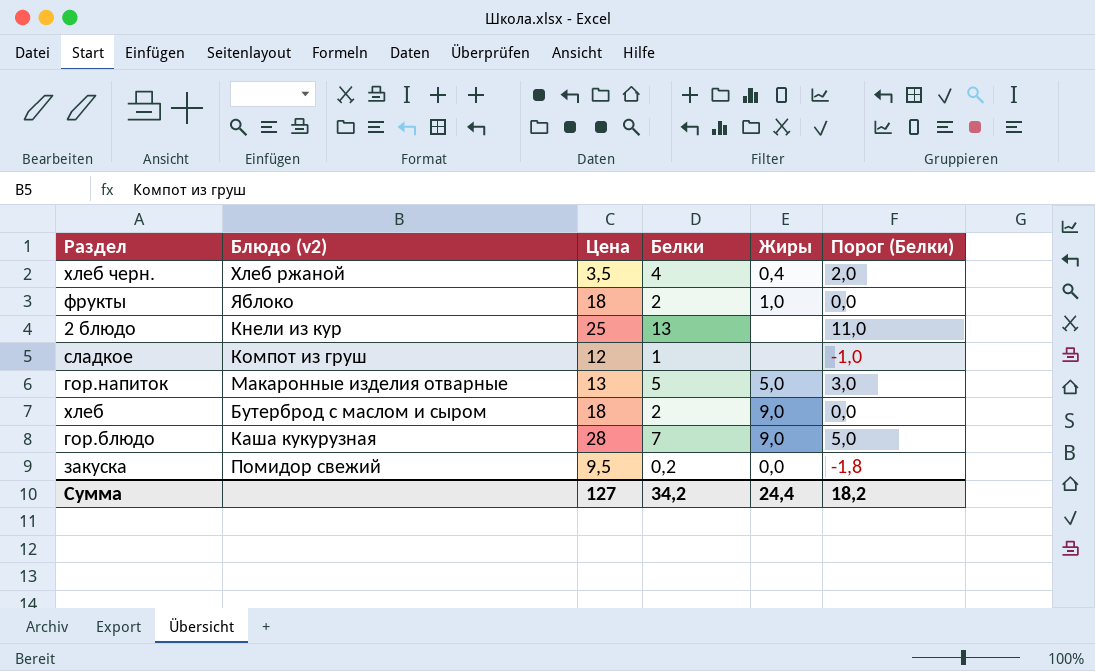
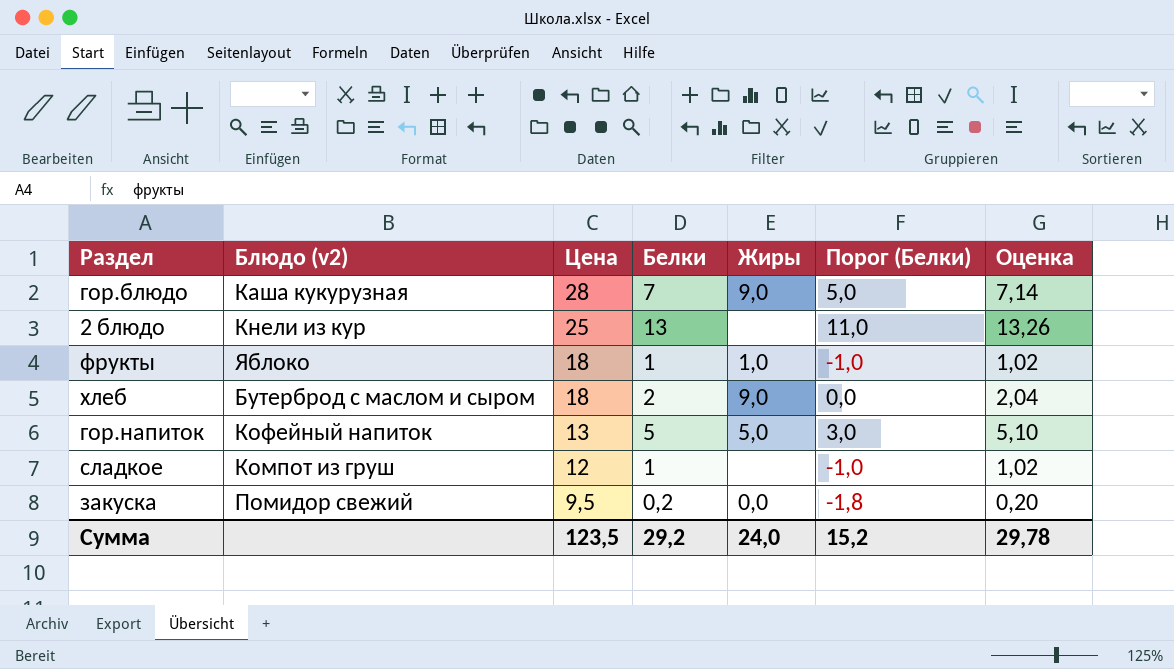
row order: none -> Цена descending
column Оценка | formula: none -> [Белки] * 1,02
row хлеб черн.: Хлеб ржаной | 3,5 | 4 | 0,4 | 2,0 -> none
фрукты | Белки: 2 -> 1
фрукты | Порог (Белки): 0,0 -> -1,0
гор.напиток | Блюдо (v2): Макаронные изделия отварные -> Кофейный напиток
Сумма | Цена: 127 -> 123,5
Сумма | Белки: 34,2 -> 29,2
Сумма | Жиры: 24,4 -> 24,0
Сумма | Порог (Белки): 18,2 -> 15,2

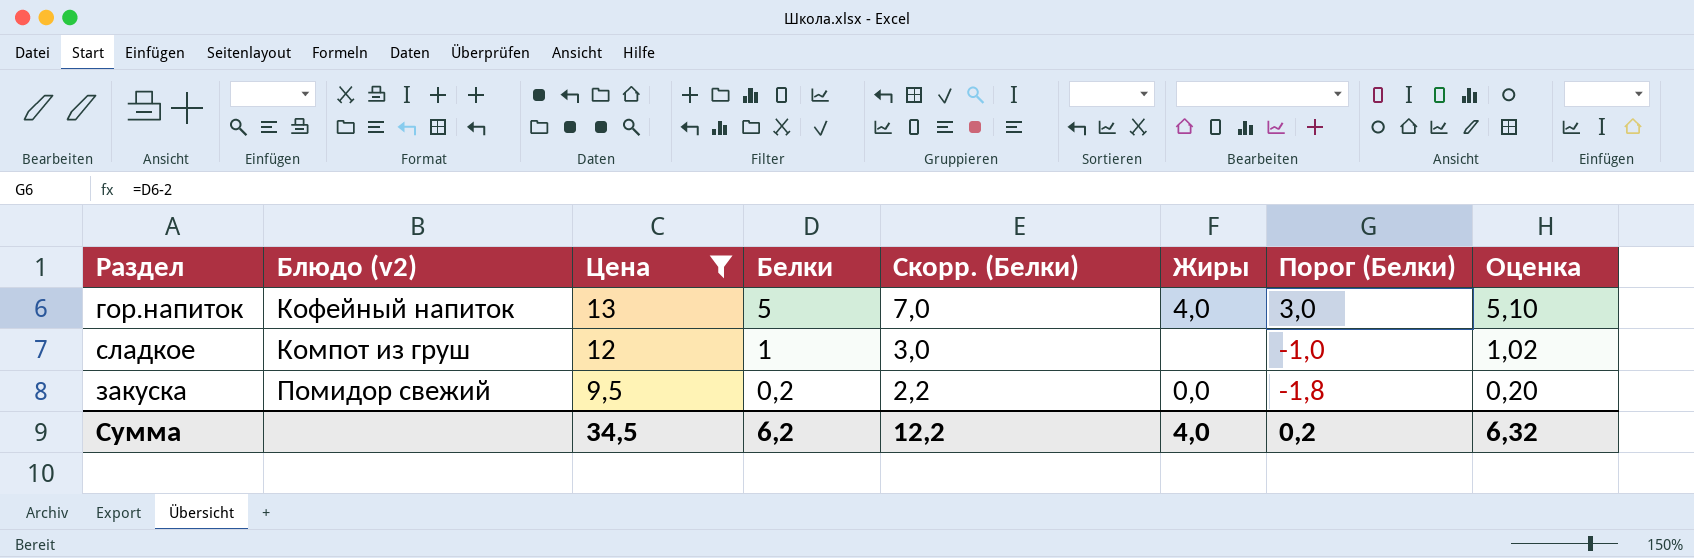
filter: none -> Цена <= 13
column Скорр. (Белки) | formula: none -> [Белки] + 2
гор.напиток | Жиры: 5,0 -> 4,0
Сумма | Цена: 123,5 -> 34,5
Сумма | Белки: 29,2 -> 6,2
Сумма | Жиры: 24,0 -> 4,0
Сумма | Порог (Белки): 15,2 -> 0,2
Сумма | Оценка: 29,78 -> 6,32

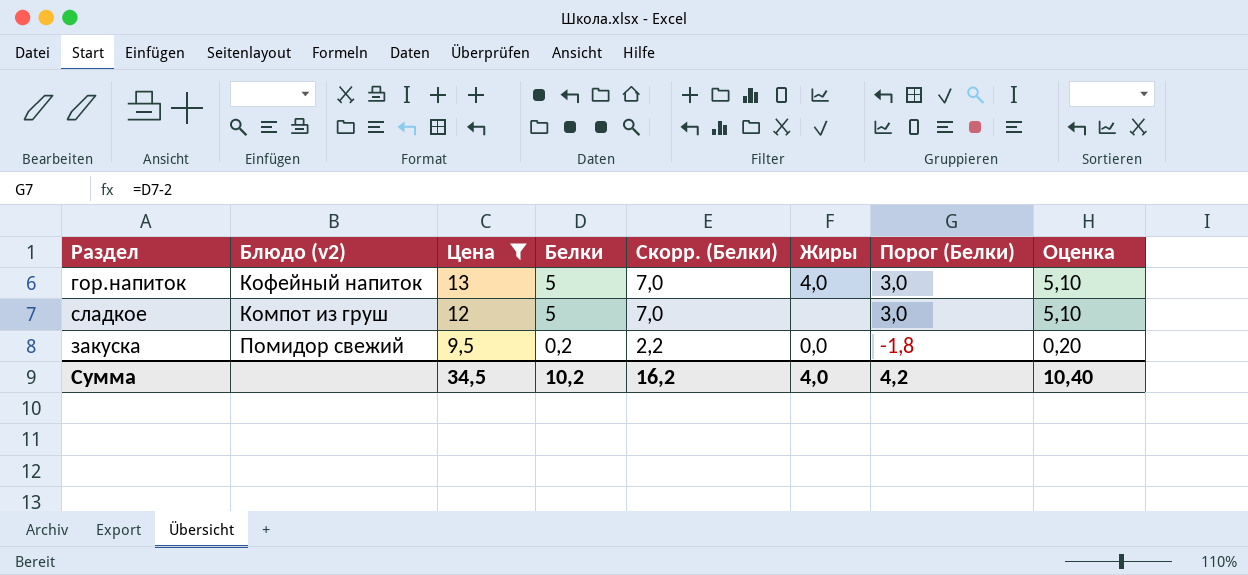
сладкое | Белки: 1 -> 5
сладкое | Скорр. (Белки): 3,0 -> 7,0
сладкое | Порог (Белки): -1,0 -> 3,0
сладкое | Оценка: 1,02 -> 5,10
Сумма | Белки: 6,2 -> 10,2
Сумма | Скорр. (Белки): 12,2 -> 16,2
Сумма | Порог (Белки): 0,2 -> 4,2
Сумма | Оценка: 6,32 -> 10,40

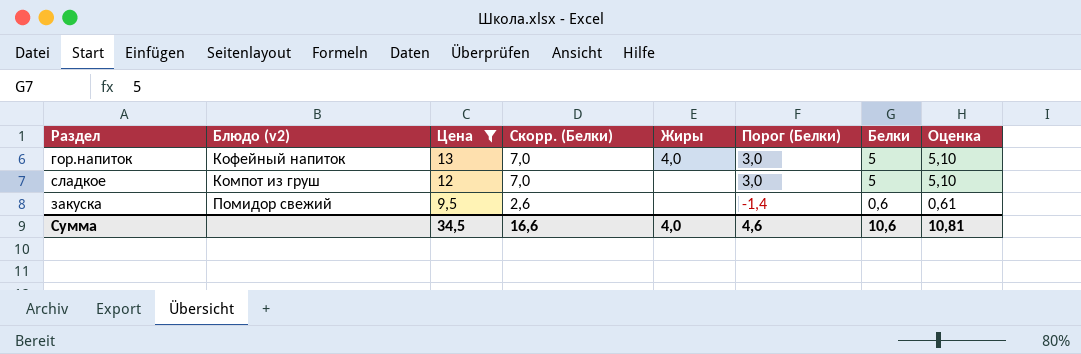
column Белки | position: 4 -> 7
закуска | Скорр. (Белки): 2,2 -> 2,6
закуска | Жиры: 0,0 -> none
закуска | Порог (Белки): -1,8 -> -1,4
закуска | Белки: 0,2 -> 0,6
закуска | Оценка: 0,20 -> 0,61
Сумма | Скорр. (Белки): 16,2 -> 16,6
Сумма | Порог (Белки): 4,2 -> 4,6
Сумма | Белки: 10,2 -> 10,6
Сумма | Оценка: 10,40 -> 10,81

